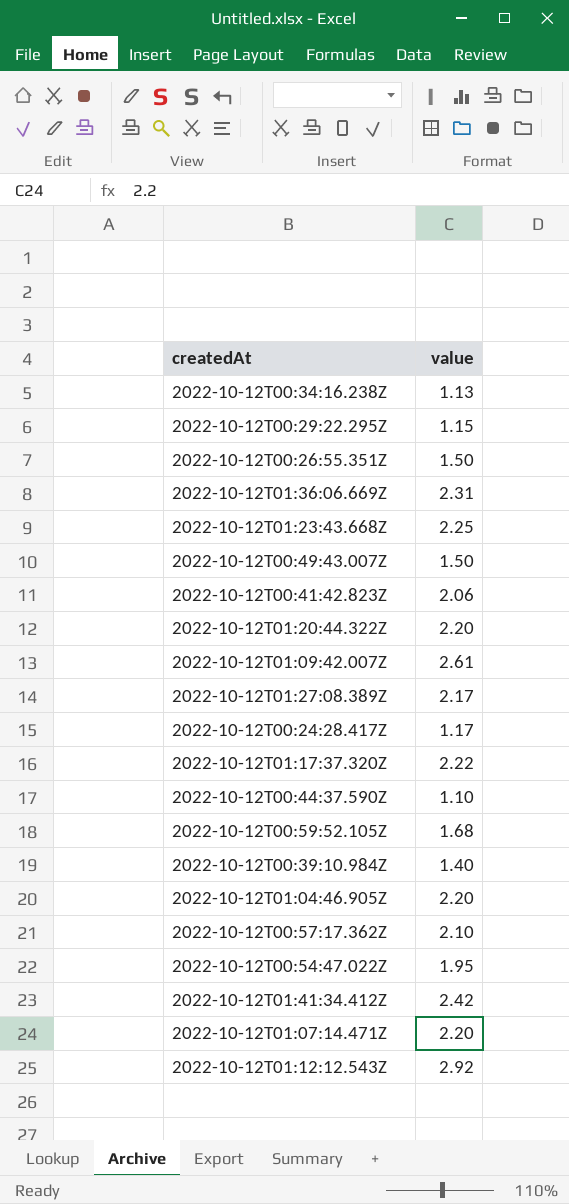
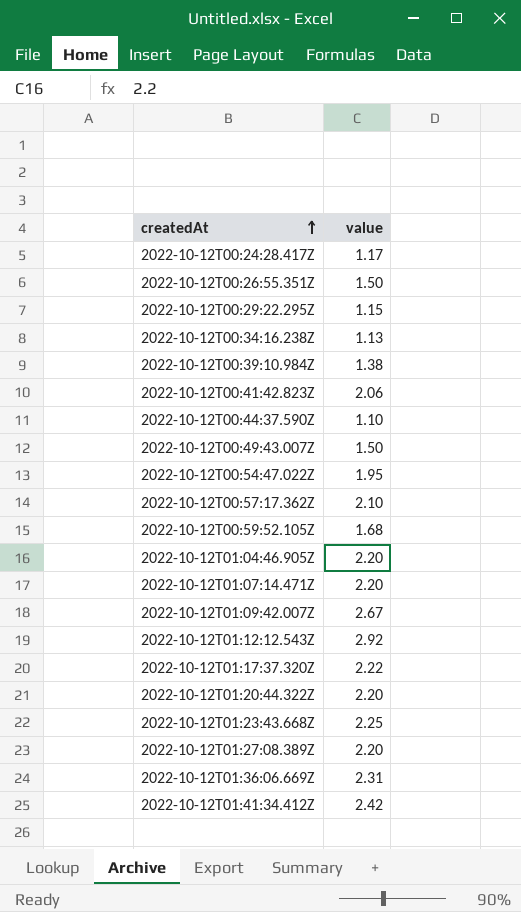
row order: none -> createdAt ascending
2022-10-12T00:39:10.984Z | value: 1.40 -> 1.38
2022-10-12T01:09:42.007Z | value: 2.61 -> 2.67
2022-10-12T01:27:08.389Z | value: 2.17 -> 2.20

